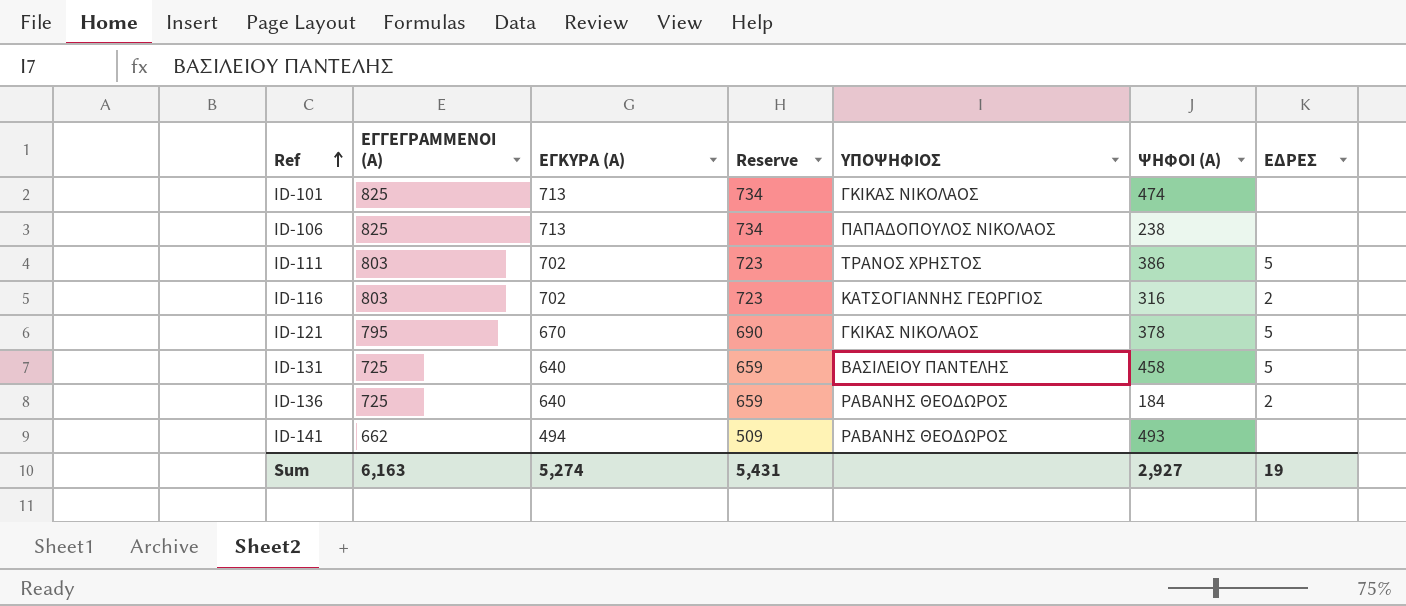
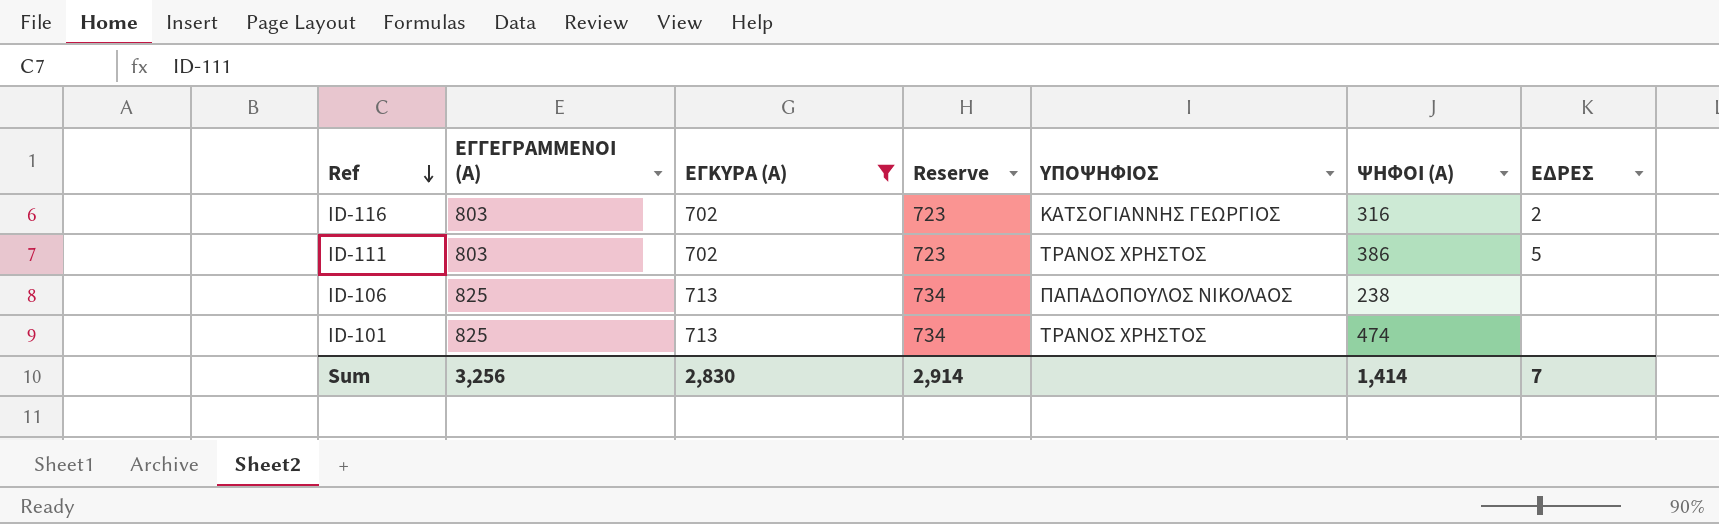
filter: none -> ΕΓΚΥΡΑ (Α) >= 702
row order: Ref ascending -> Ref descending
ID-101 | ΥΠΟΨΗΦΙΟΣ: ΓΚΙΚΑΣ ΝΙΚΟΛΑΟΣ -> ΤΡΑΝΟΣ ΧΡΗΣΤΟΣ
Sum | ΕΓΓΕΓΡΑΜΜΕΝΟΙ (Α): 6,163 -> 3,256
Sum | ΕΓΚΥΡΑ (Α): 5,274 -> 2,830
Sum | Reserve: 5,431 -> 2,914
Sum | ΨΗΦΟΙ (Α): 2,927 -> 1,414
Sum | ΕΔΡΕΣ: 19 -> 7

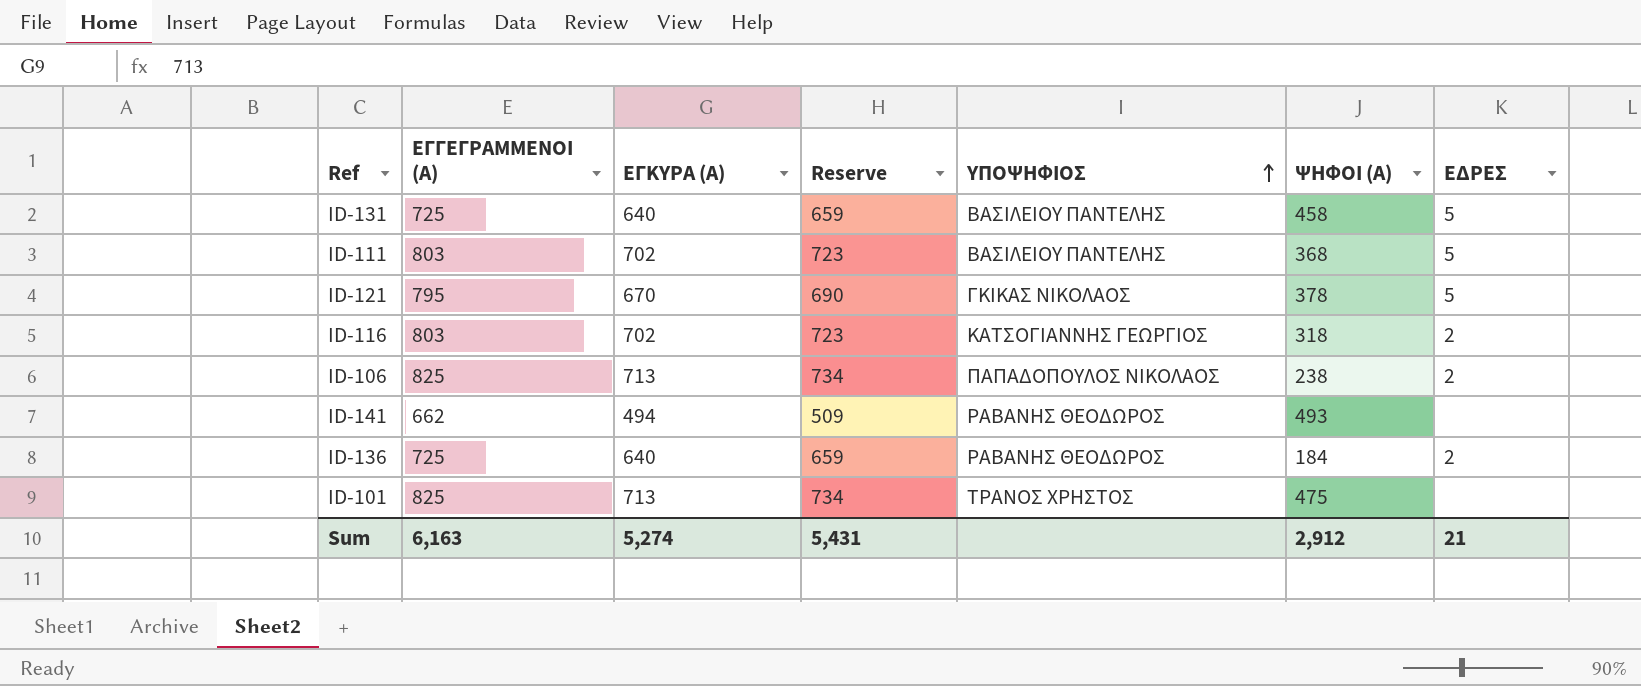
filter: ΕΓΚΥΡΑ (Α) >= 702 -> none
row order: Ref descending -> ΥΠΟΨΗΦΙΟΣ ascending
ID-111 | ΥΠΟΨΗΦΙΟΣ: ΤΡΑΝΟΣ ΧΡΗΣΤΟΣ -> ΒΑΣΙΛΕΙΟΥ ΠΑΝΤΕΛΗΣ
ID-111 | ΨΗΦΟΙ (Α): 386 -> 368
ID-116 | ΨΗΦΟΙ (Α): 316 -> 318
ID-106 | ΕΔΡΕΣ: none -> 2
ID-101 | ΨΗΦΟΙ (Α): 474 -> 475
Sum | ΕΓΓΕΓΡΑΜΜΕΝΟΙ (Α): 3,256 -> 6,163
Sum | ΕΓΚΥΡΑ (Α): 2,830 -> 5,274
Sum | Reserve: 2,914 -> 5,431
Sum | ΨΗΦΟΙ (Α): 1,414 -> 2,912
Sum | ΕΔΡΕΣ: 7 -> 21

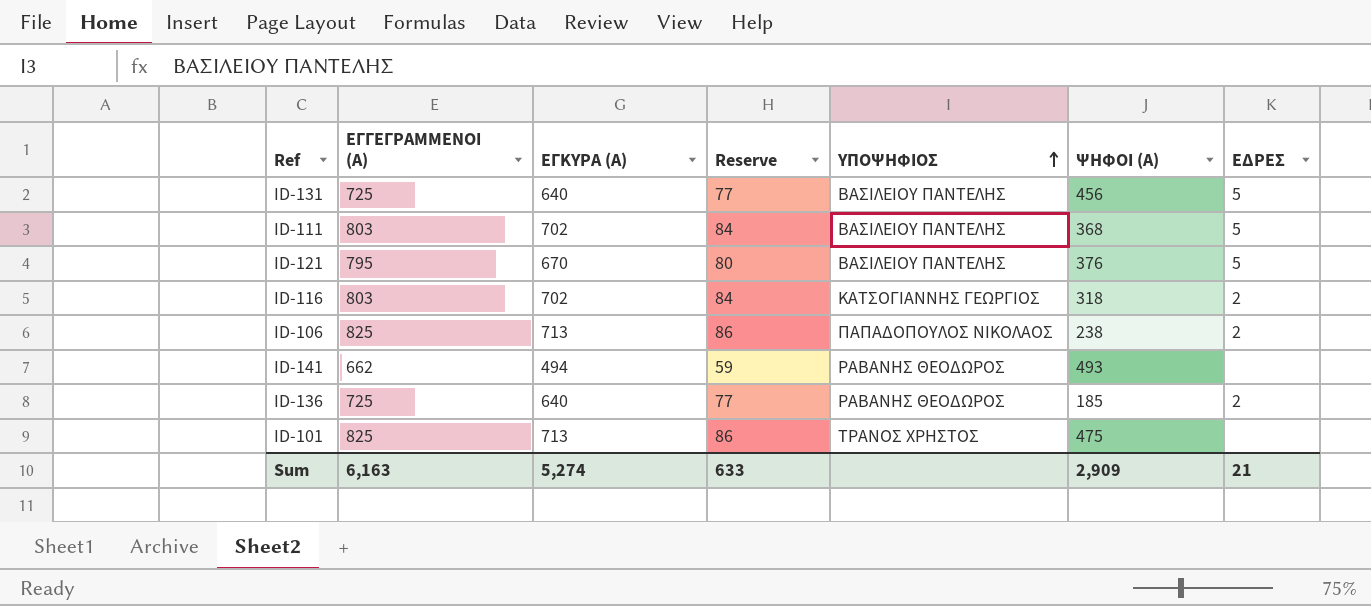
column Reserve | formula: [ΕΓΚΥΡΑ (Α)] * 1.03 -> [ΕΓΚΥΡΑ (Α)] * 0.12
ID-131 | ΨΗΦΟΙ (Α): 458 -> 456
ID-121 | ΥΠΟΨΗΦΙΟΣ: ΓΚΙΚΑΣ ΝΙΚΟΛΑΟΣ -> ΒΑΣΙΛΕΙΟΥ ΠΑΝΤΕΛΗΣ
ID-121 | ΨΗΦΟΙ (Α): 378 -> 376
ID-136 | ΨΗΦΟΙ (Α): 184 -> 185
Sum | Reserve: 5,431 -> 633
Sum | ΨΗΦΟΙ (Α): 2,912 -> 2,909

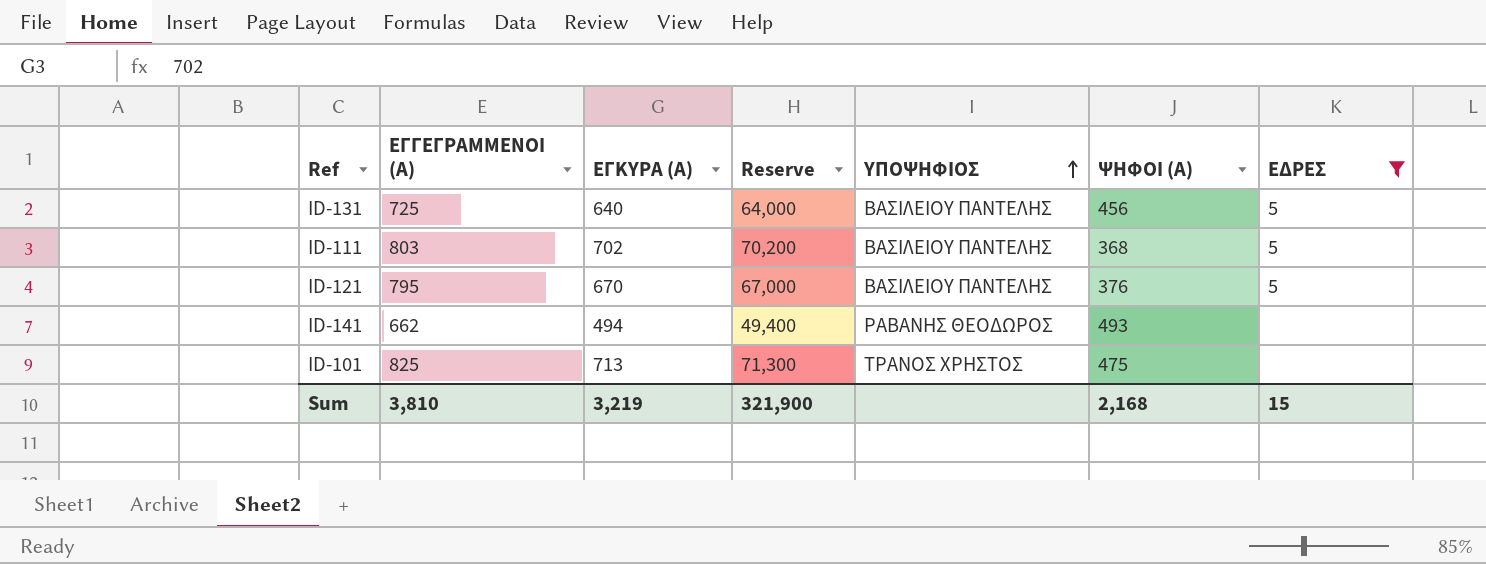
filter: none -> ΕΔΡΕΣ != 2
column Reserve | formula: [ΕΓΚΥΡΑ (Α)] * 0.12 -> [ΕΓΚΥΡΑ (Α)] * 100
Sum | ΕΓΓΕΓΡΑΜΜΕΝΟΙ (Α): 6,163 -> 3,810
Sum | ΕΓΚΥΡΑ (Α): 5,274 -> 3,219
Sum | Reserve: 633 -> 321,900
Sum | ΨΗΦΟΙ (Α): 2,909 -> 2,168
Sum | ΕΔΡΕΣ: 21 -> 15

